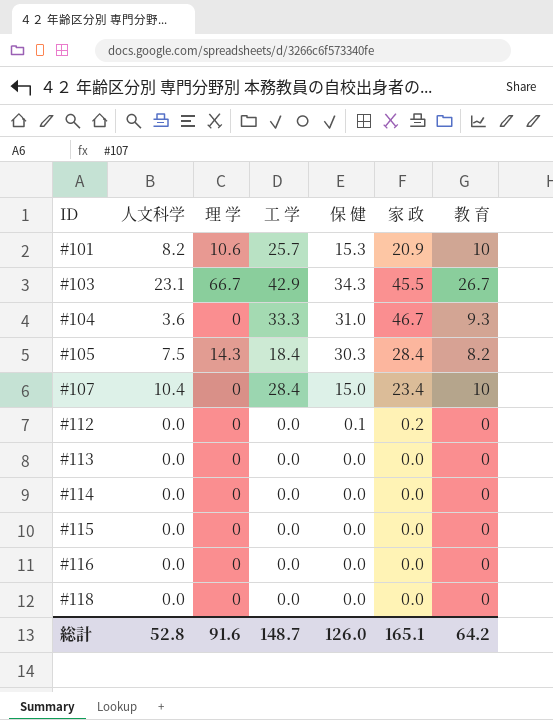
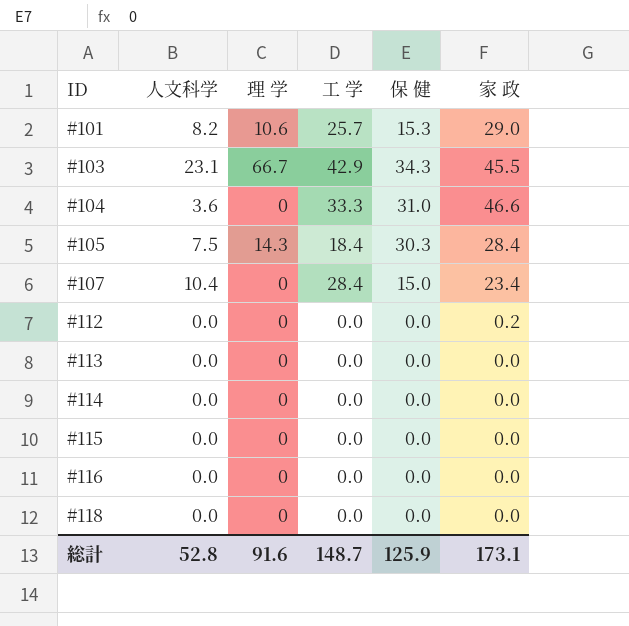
column 教 育 | position: 7 -> none
#101 | 家 政: 20.9 -> 29.0
#104 | 家 政: 46.7 -> 46.6
#112 | 保 健: 0.1 -> 0.0
総計 | 保 健: 126.0 -> 125.9
総計 | 家 政: 165.1 -> 173.1

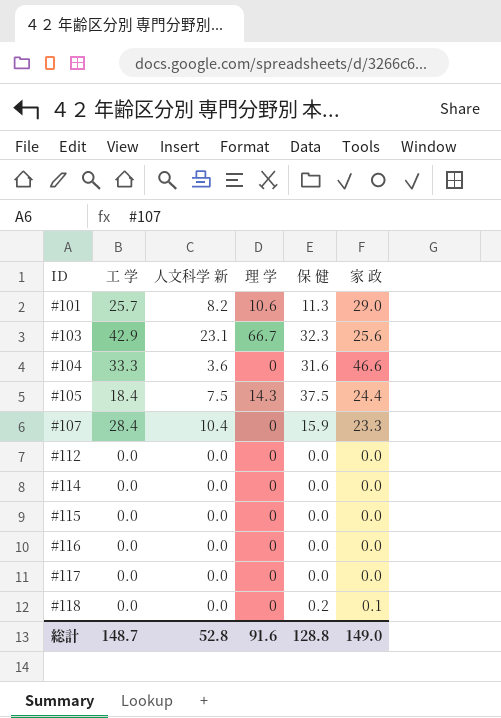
column 工 学 | position: 4 -> 2
column name: 人文科学 -> 人文科学 新
row #113: 0.0 | 0 | 0.0 | 0.0 | 0.0 -> none
#101 | 保 健: 15.3 -> 11.3
#103 | 保 健: 34.3 -> 32.3
#103 | 家 政: 45.5 -> 25.6
#104 | 保 健: 31.0 -> 31.6
#105 | 保 健: 30.3 -> 37.5
#105 | 家 政: 28.4 -> 24.4
#107 | 保 健: 15.0 -> 15.9
#107 | 家 政: 23.4 -> 23.3
#112 | 家 政: 0.2 -> 0.0
row #117: none -> 0.0 | 0.0 | 0 | 0.0 | 0.0
#118 | 保 健: 0.0 -> 0.2
#118 | 家 政: 0.0 -> 0.1
総計 | 保 健: 125.9 -> 128.8
総計 | 家 政: 173.1 -> 149.0

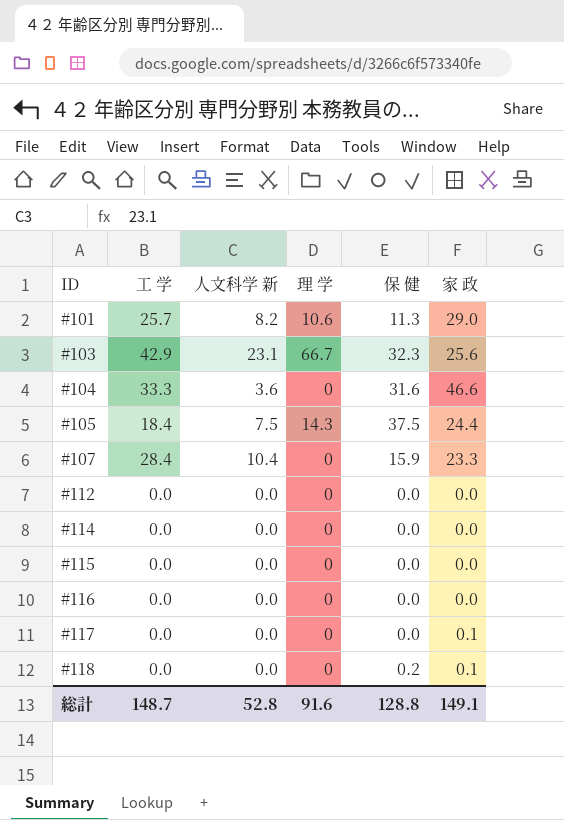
#117 | 家 政: 0.0 -> 0.1
総計 | 家 政: 149.0 -> 149.1

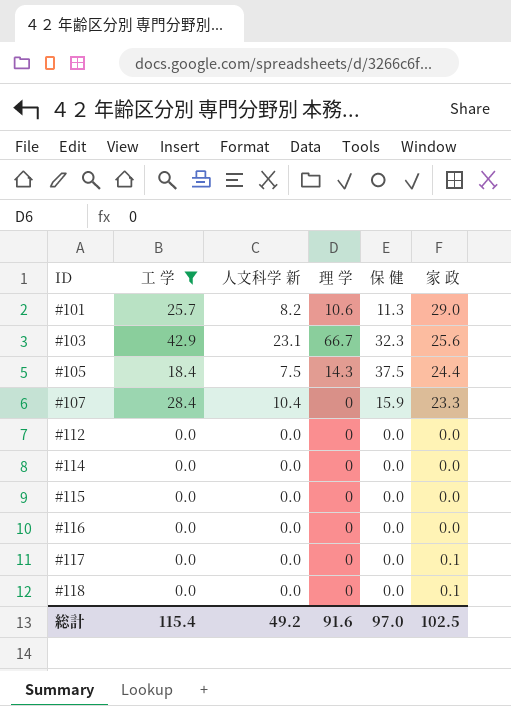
filter: none -> 工 学 != 33.3
#118 | 保 健: 0.2 -> 0.0
総計 | 工 学: 148.7 -> 115.4
総計 | 人文科学 新: 52.8 -> 49.2
総計 | 保 健: 128.8 -> 97.0
総計 | 家 政: 149.1 -> 102.5

